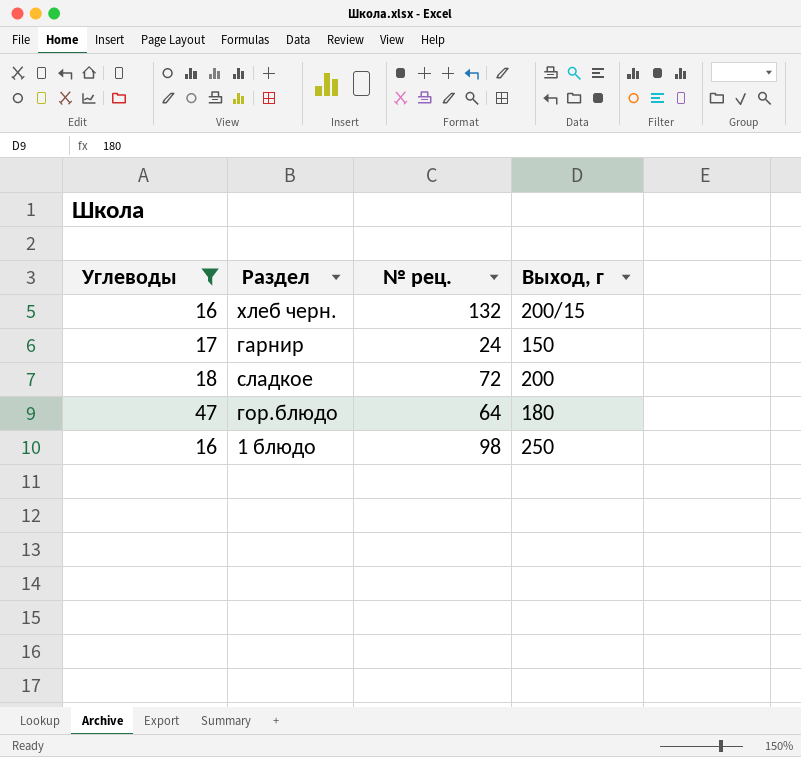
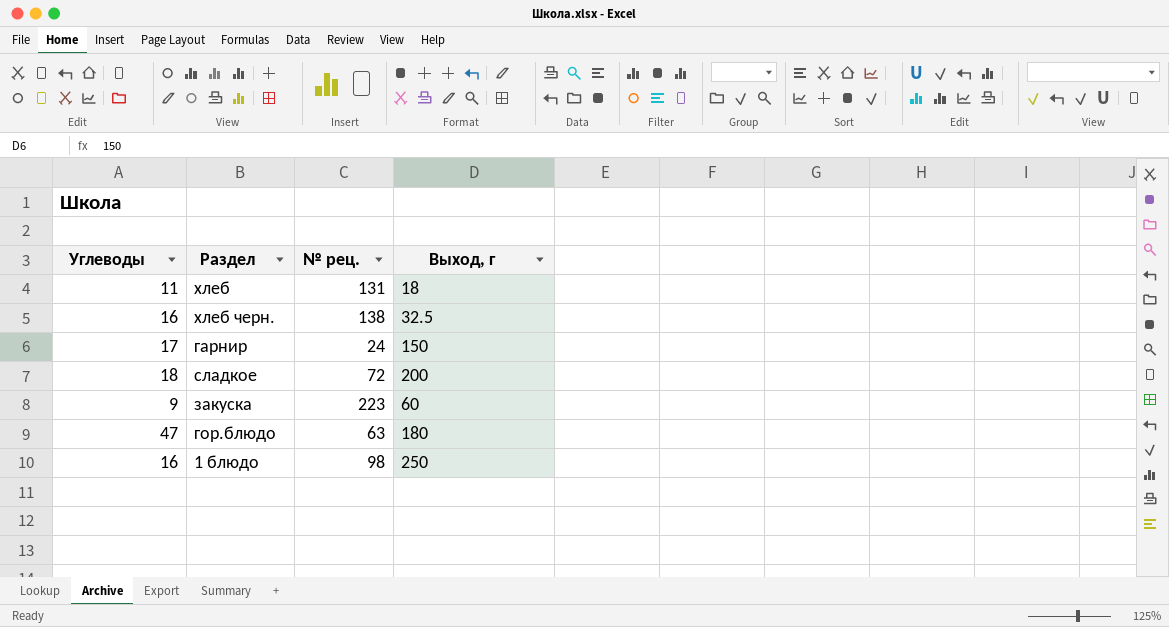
filter: Углеводы >= 16 -> none
хлеб черн. | № рец.: 132 -> 138
хлеб черн. | Выход, г: 200/15 -> 32.5
гор.блюдо | № рец.: 64 -> 63

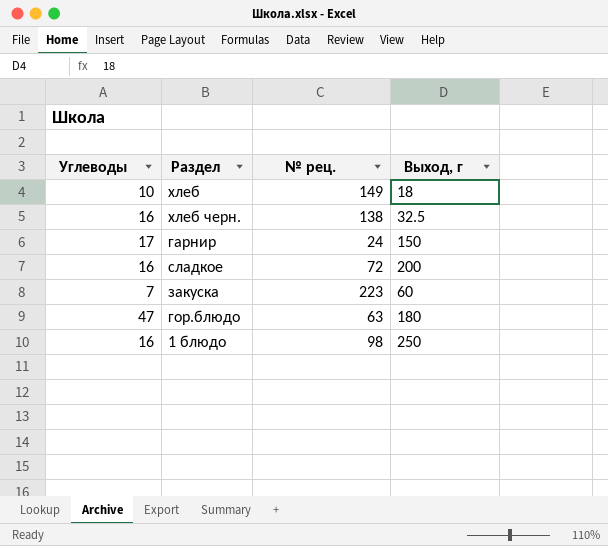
хлеб | Углеводы: 11 -> 10
хлеб | № рец.: 131 -> 149
сладкое | Углеводы: 18 -> 16
закуска | Углеводы: 9 -> 7

